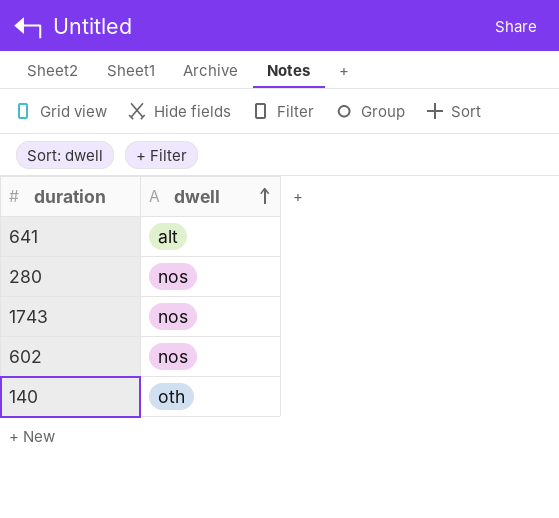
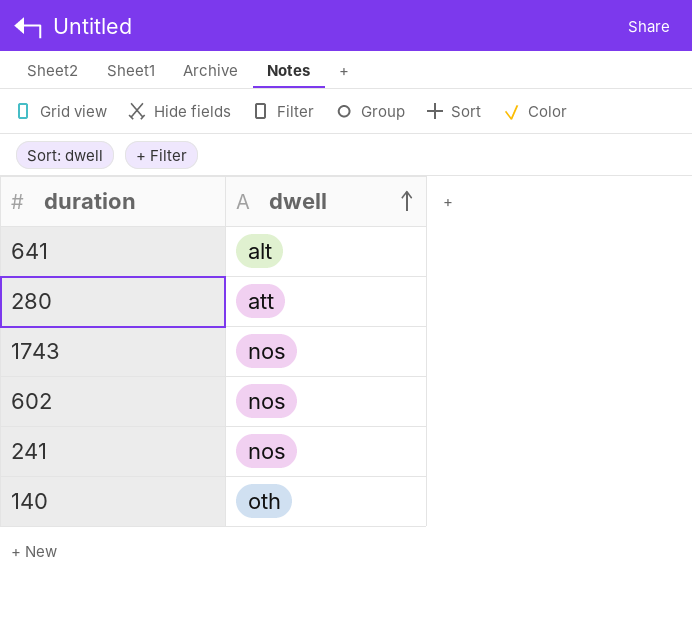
280 | dwell: nos -> att
row 241: none -> nos

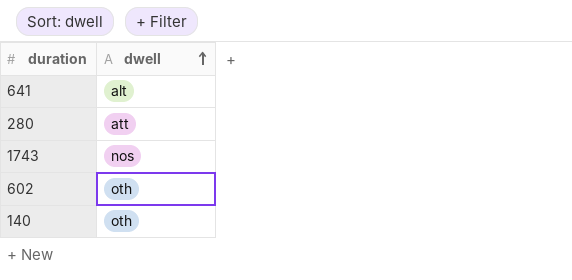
row 241: nos -> none
602 | dwell: nos -> oth

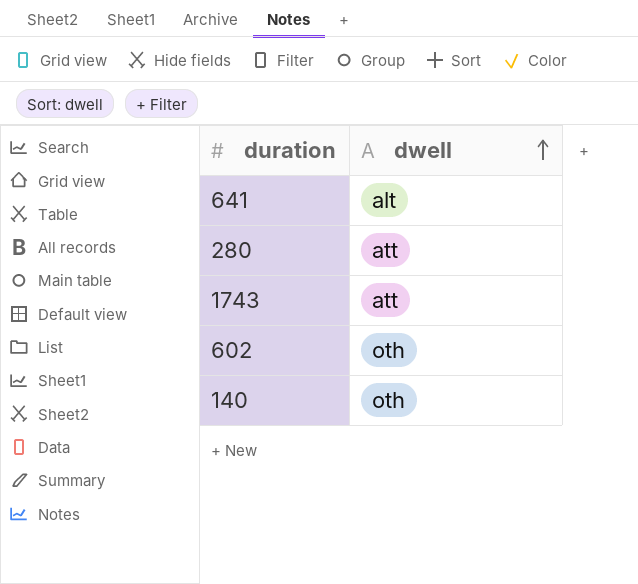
1743 | dwell: nos -> att

